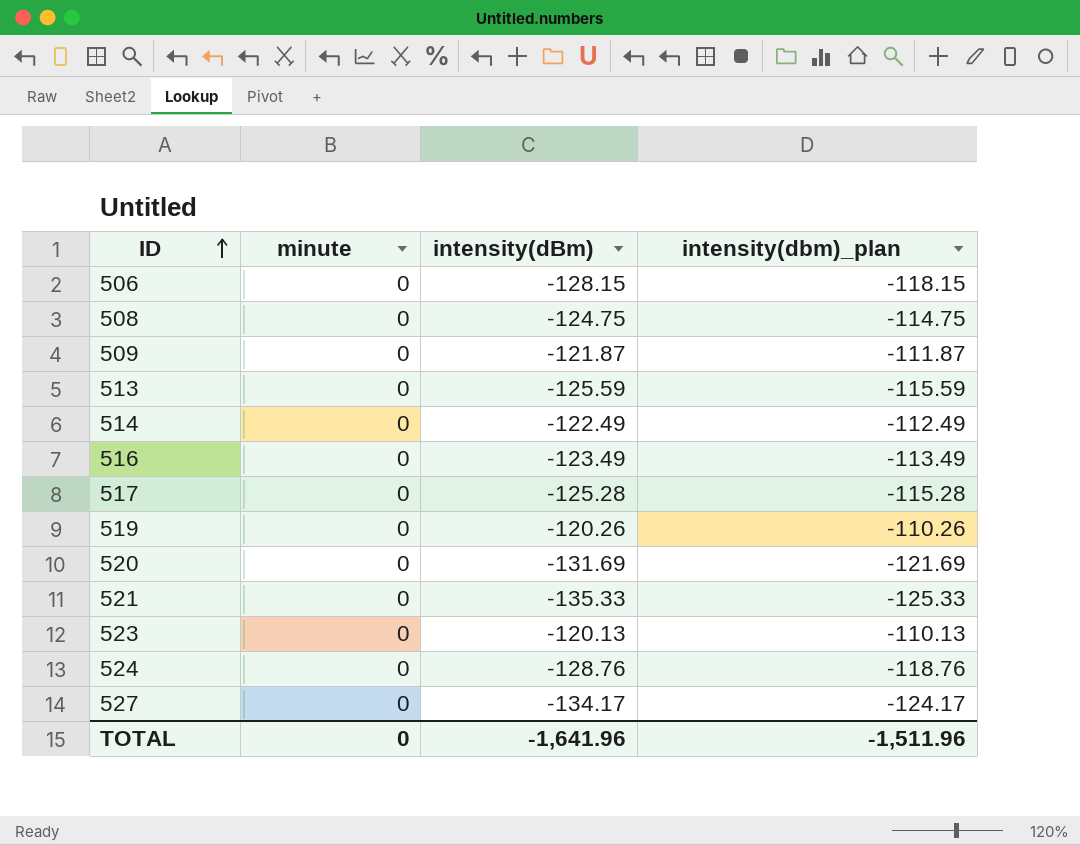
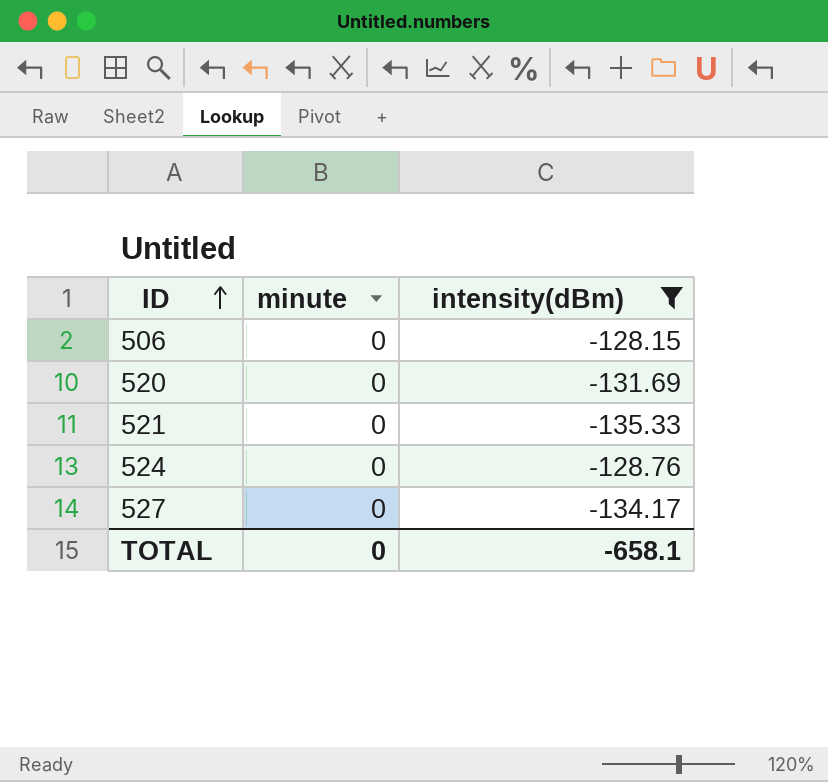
filter: none -> intensity(dBm) <= -128.15
column intensity(dbm)_plan | formula: [intensity(dBm)] + 10 -> none
TOTAL | intensity(dBm): -1,641.96 -> -658.1

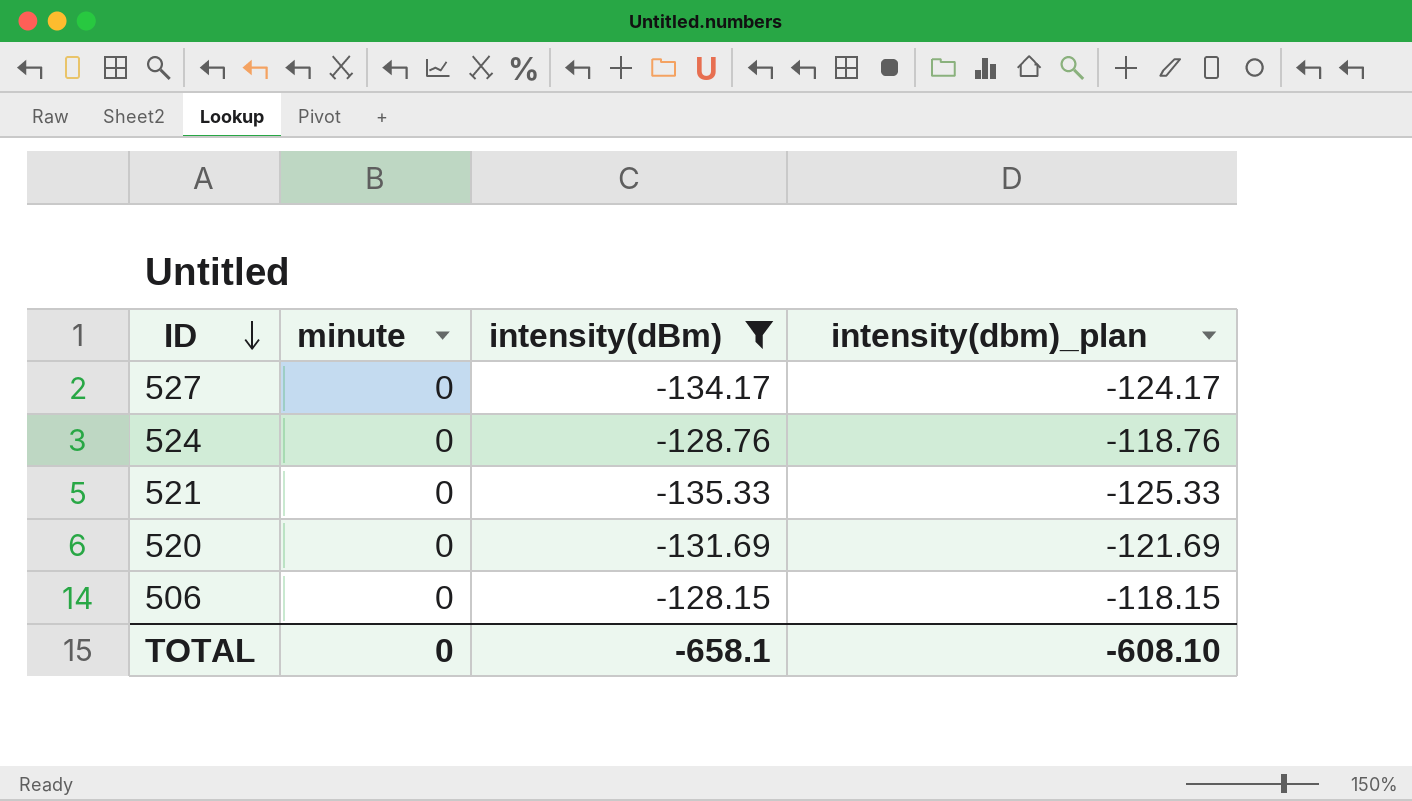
row order: ID ascending -> ID descending
column intensity(dbm)_plan | formula: none -> [intensity(dBm)] + 10

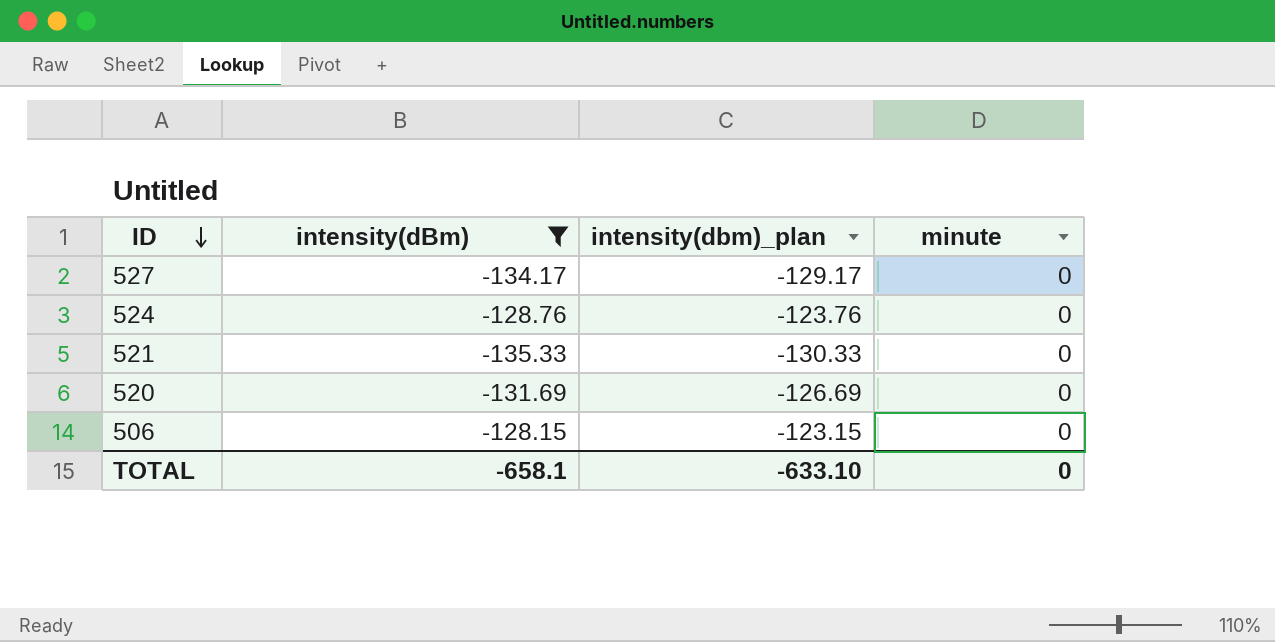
column intensity(dbm)_plan | formula: [intensity(dBm)] + 10 -> [intensity(dBm)] + 5
column minute | position: 2 -> 4
TOTAL | intensity(dbm)_plan: -608.10 -> -633.10

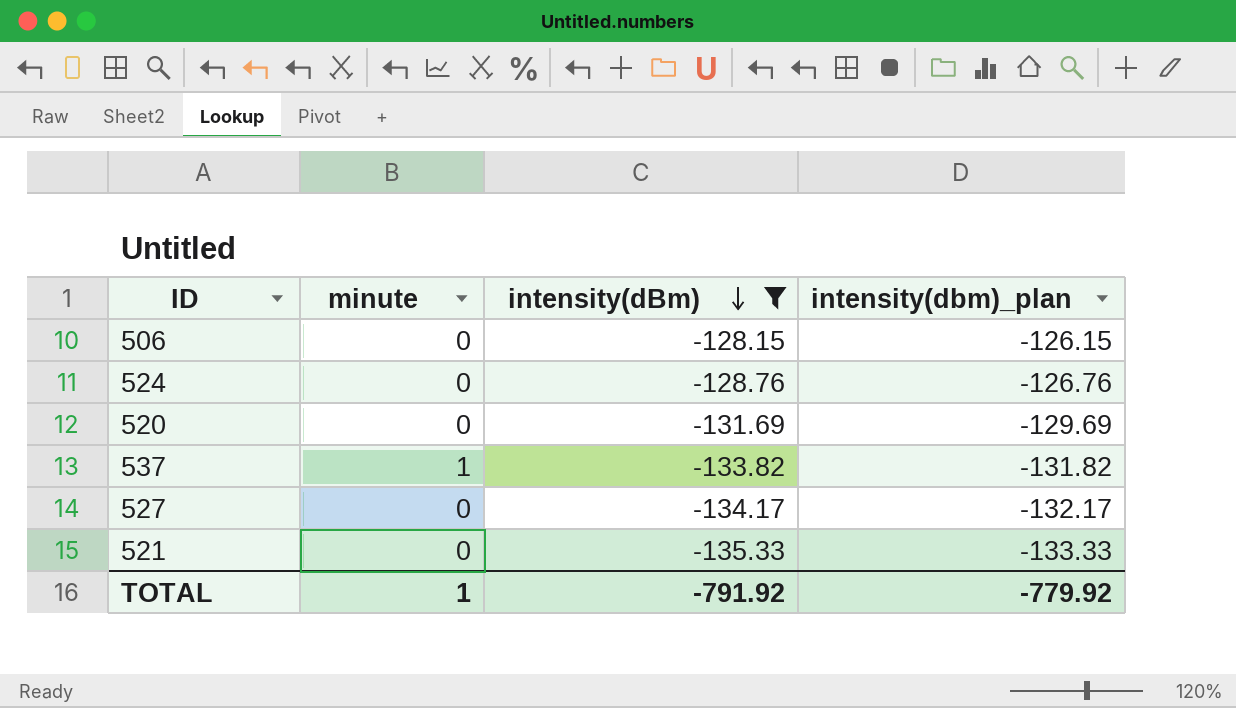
row order: ID descending -> intensity(dBm) descending
column minute | position: 4 -> 2
column intensity(dbm)_plan | formula: [intensity(dBm)] + 5 -> [intensity(dBm)] + 2
row 537: none -> 1 | -133.82 | -131.82
TOTAL | minute: 0 -> 1
TOTAL | intensity(dBm): -658.1 -> -791.92
TOTAL | intensity(dbm)_plan: -633.10 -> -779.92

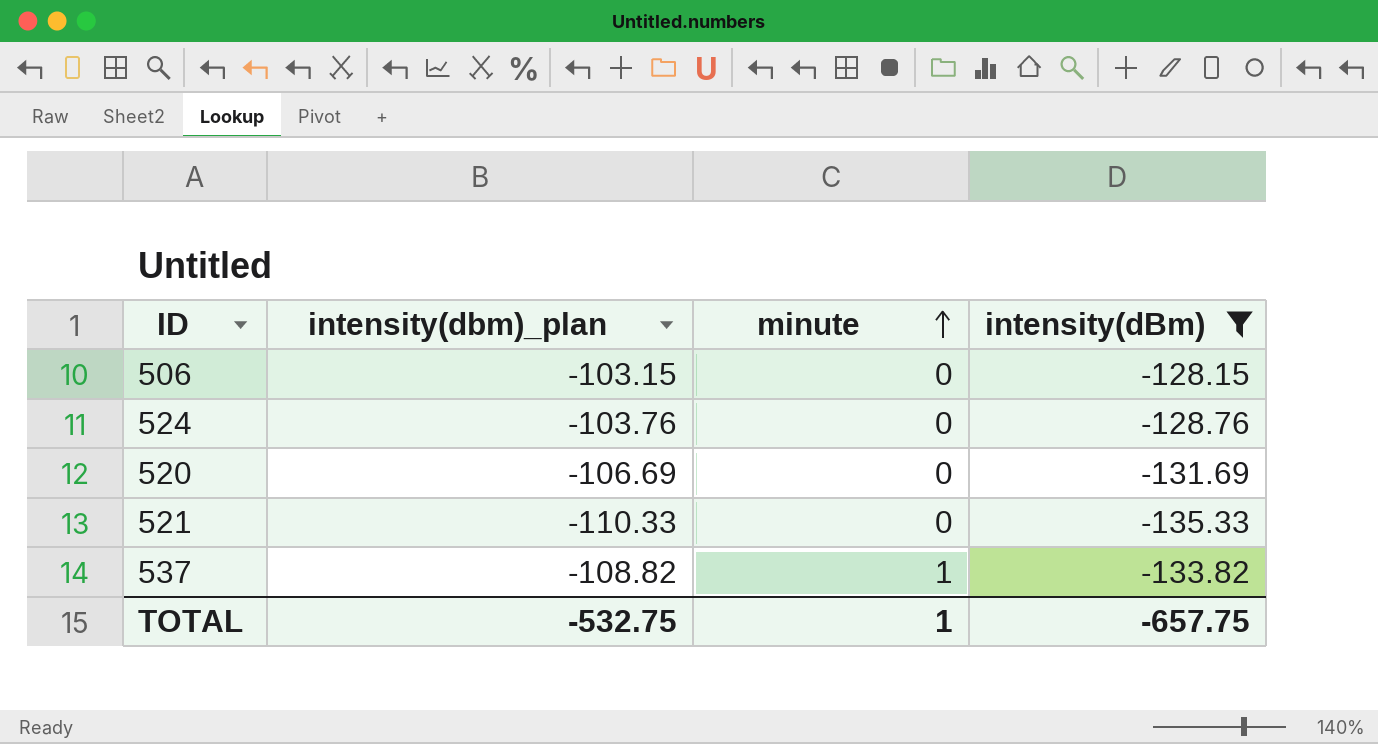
row order: intensity(dBm) descending -> minute ascending
column intensity(dbm)_plan | formula: [intensity(dBm)] + 2 -> [intensity(dBm)] + 25
column intensity(dbm)_plan | position: 4 -> 2
row 527: 0 | -134.17 | -132.17 -> none
TOTAL | intensity(dbm)_plan: -779.92 -> -532.75
TOTAL | intensity(dBm): -791.92 -> -657.75

